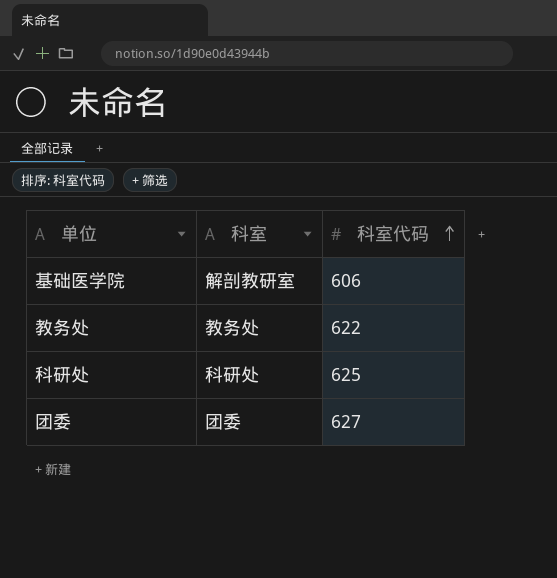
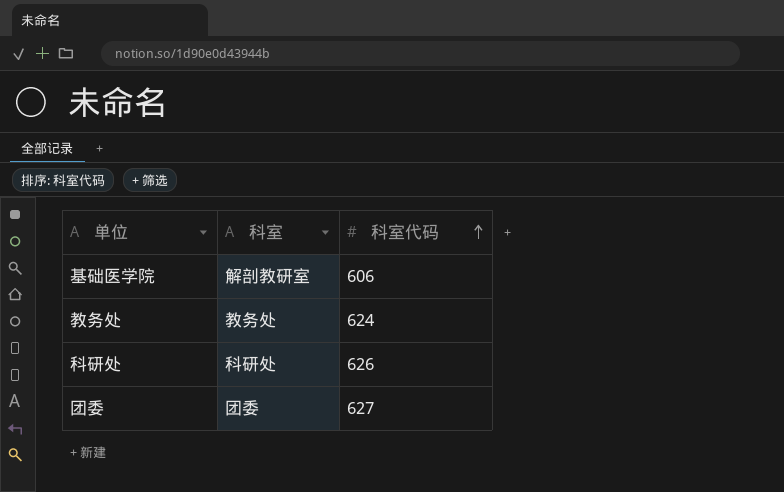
教务处 | 科室代码: 622 -> 624
科研处 | 科室代码: 625 -> 626

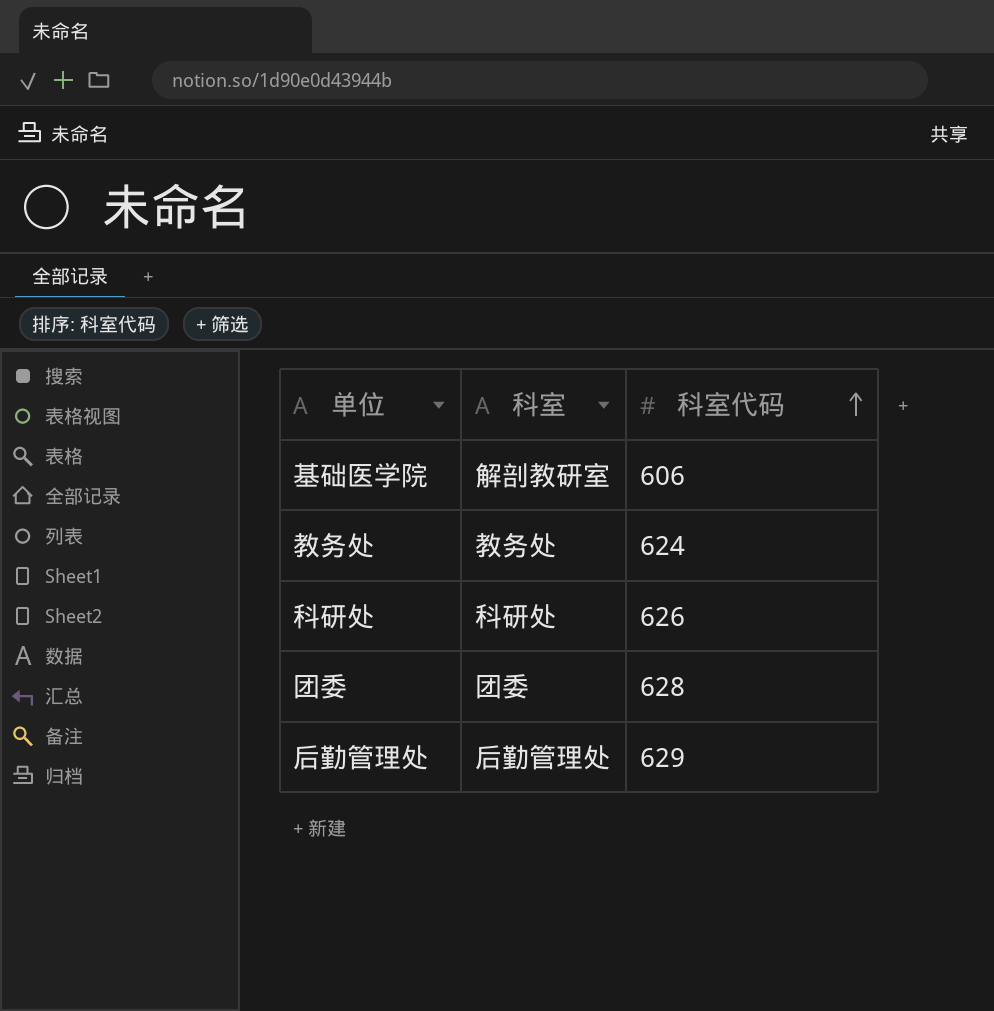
团委 | 科室代码: 627 -> 628
row 后勤管理处: none -> 后勤管理处 | 629

